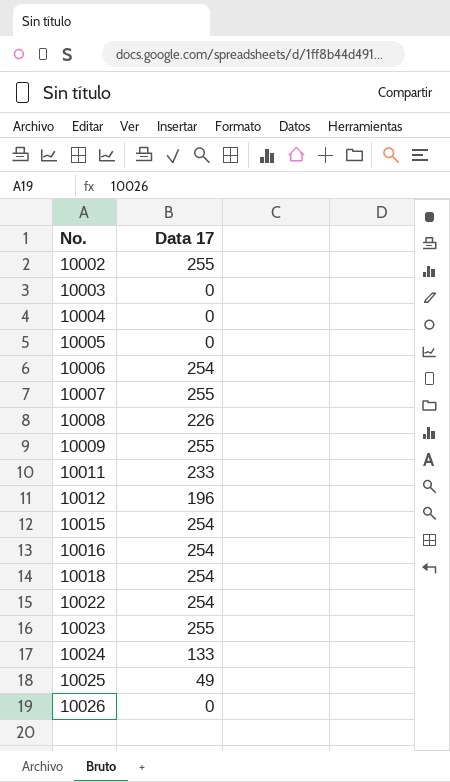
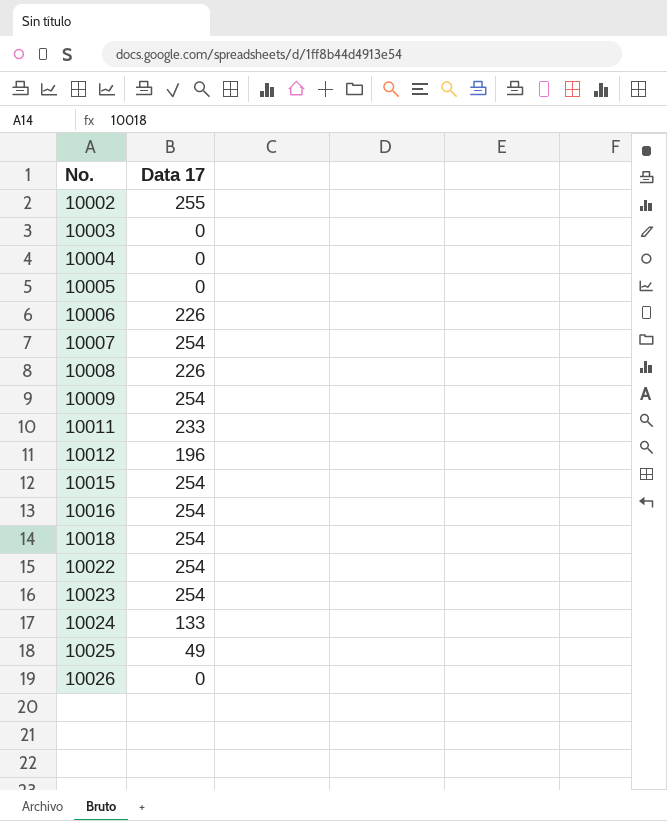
10006 | Data 17: 254 -> 226
10007 | Data 17: 255 -> 254
10009 | Data 17: 255 -> 254
10023 | Data 17: 255 -> 254

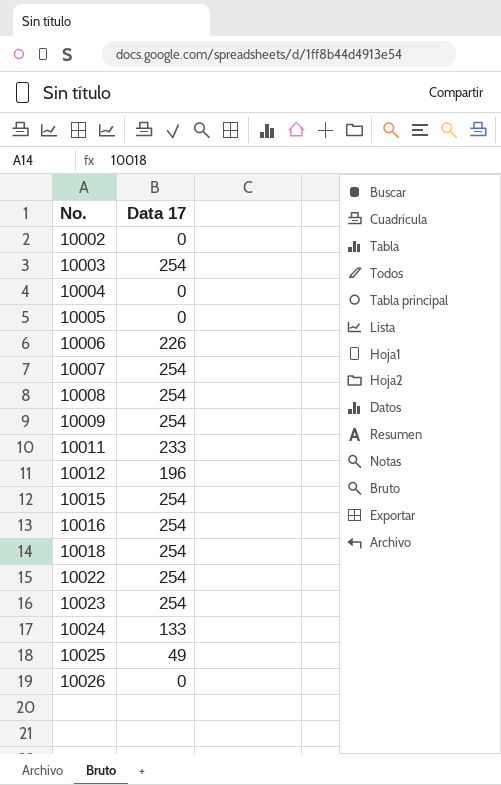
10002 | Data 17: 255 -> 0
10003 | Data 17: 0 -> 254
10008 | Data 17: 226 -> 254

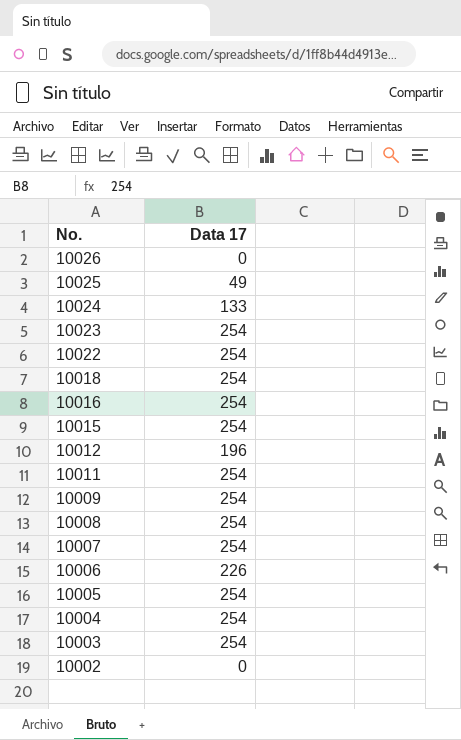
row order: No. ascending -> No. descending
10011 | Data 17: 233 -> 254
10005 | Data 17: 0 -> 254
10004 | Data 17: 0 -> 254

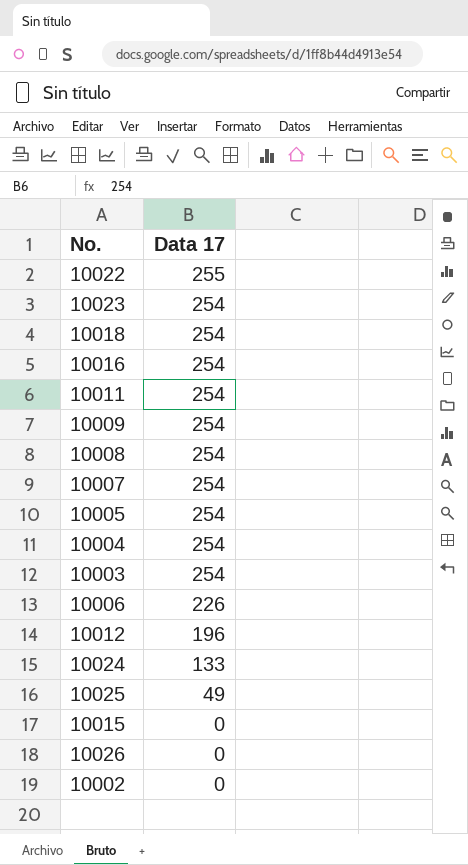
row order: No. descending -> Data 17 descending
10022 | Data 17: 254 -> 255
10015 | Data 17: 254 -> 0

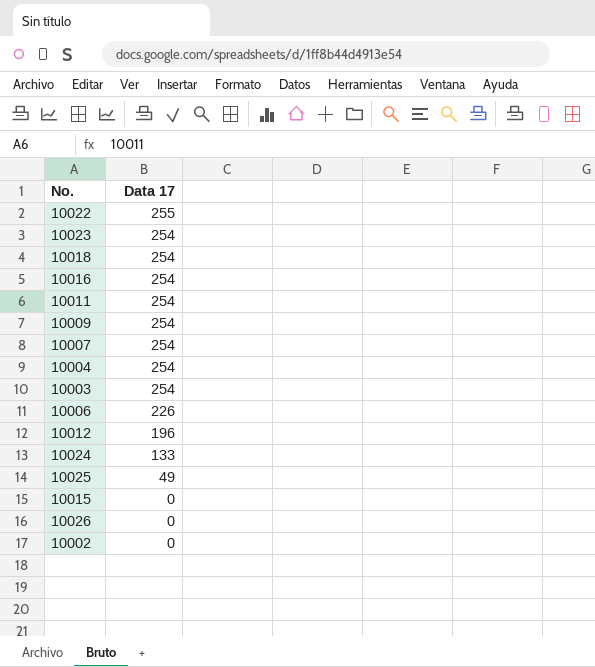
row 10008: 254 -> none
row 10005: 254 -> none

